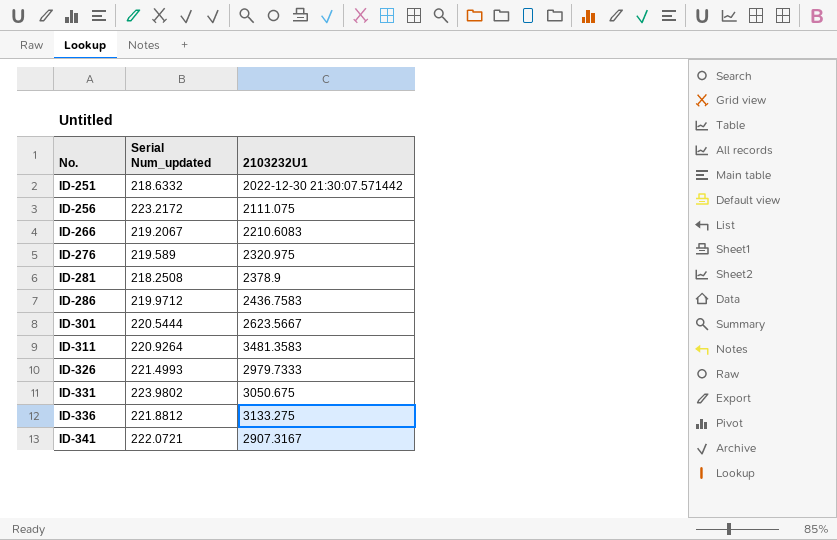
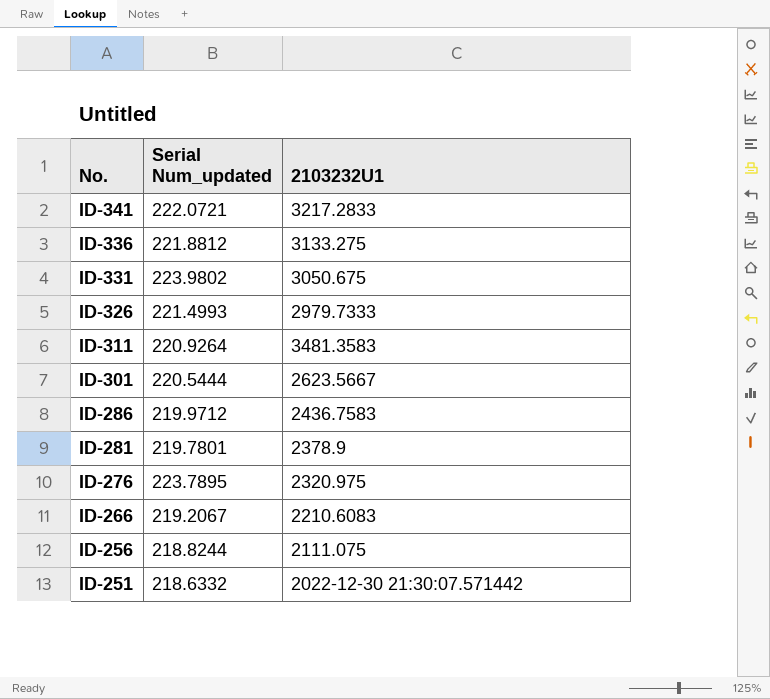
row order: No. ascending -> No. descending
ID-341 | 2103232U1: 2907.3167 -> 3217.2833
ID-281 | Serial Num_updated: 218.2508 -> 219.7801
ID-276 | Serial Num_updated: 219.589 -> 223.7895
ID-256 | Serial Num_updated: 223.2172 -> 218.8244

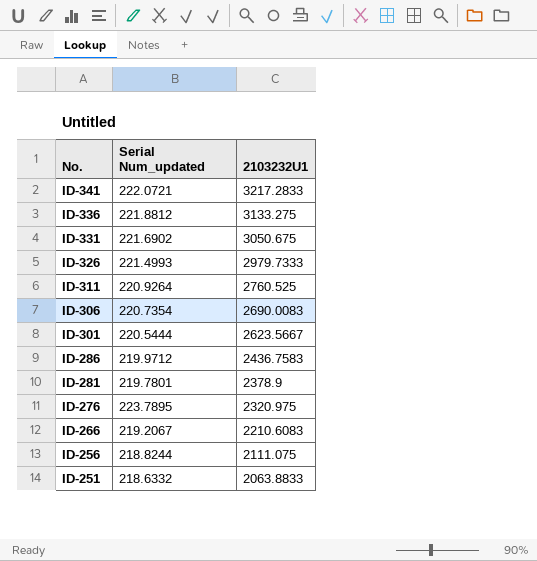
ID-331 | Serial Num_updated: 223.9802 -> 221.6902
ID-311 | 2103232U1: 3481.3583 -> 2760.525
row ID-306: none -> 220.7354 | 2690.0083
ID-251 | 2103232U1: 2022-12-30 21:30:07.571442 -> 2063.8833

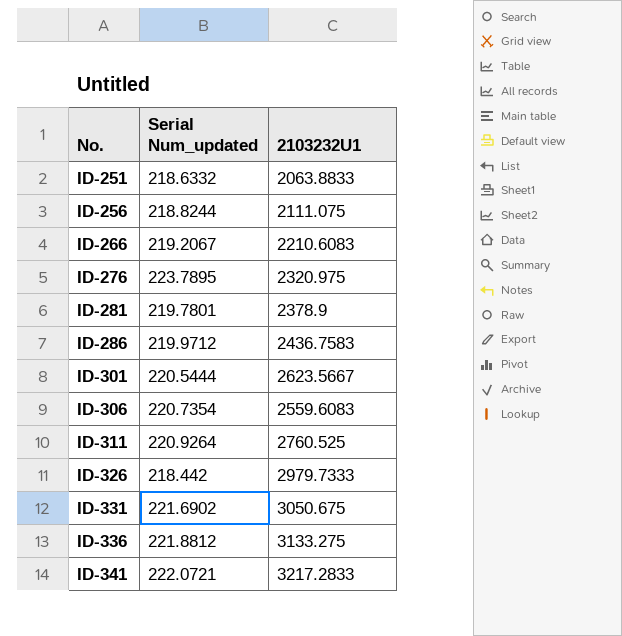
row order: No. descending -> No. ascending
ID-306 | 2103232U1: 2690.0083 -> 2559.6083
ID-326 | Serial Num_updated: 221.4993 -> 218.442

